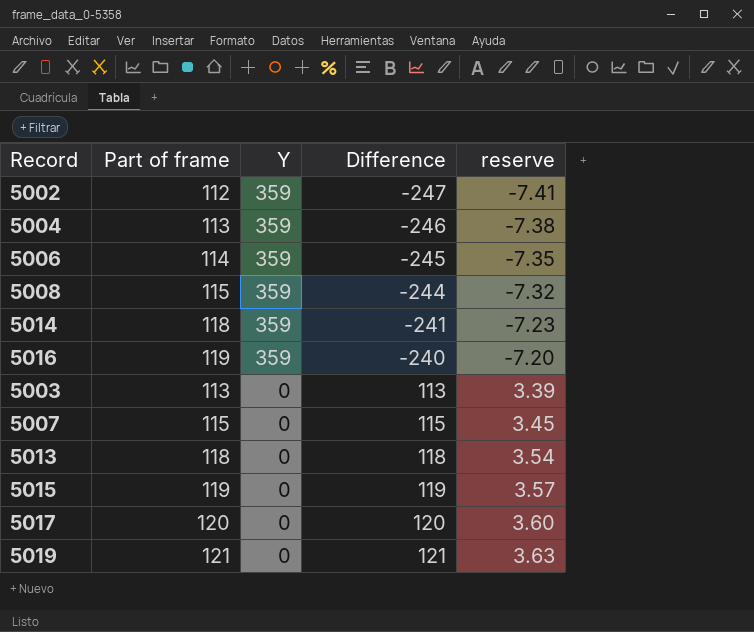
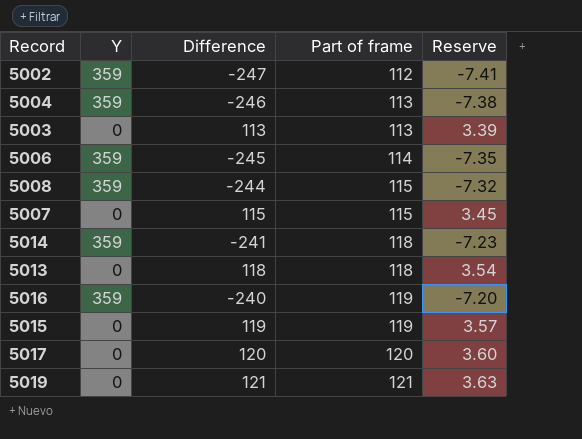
row order: Y descending -> Part of frame ascending
column Part of frame | position: 2 -> 4
column name: reserve -> Reserve

